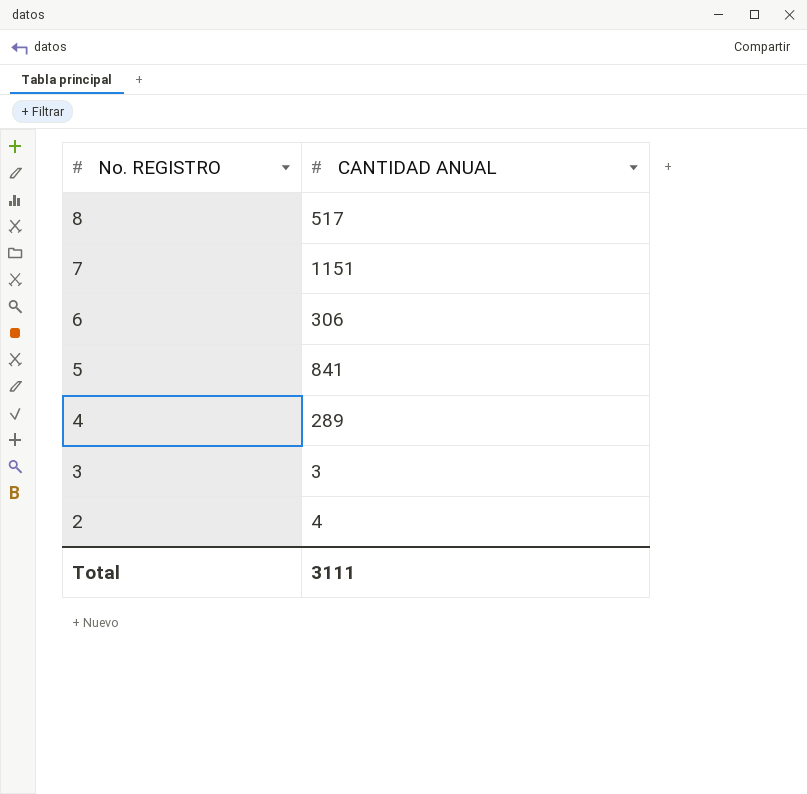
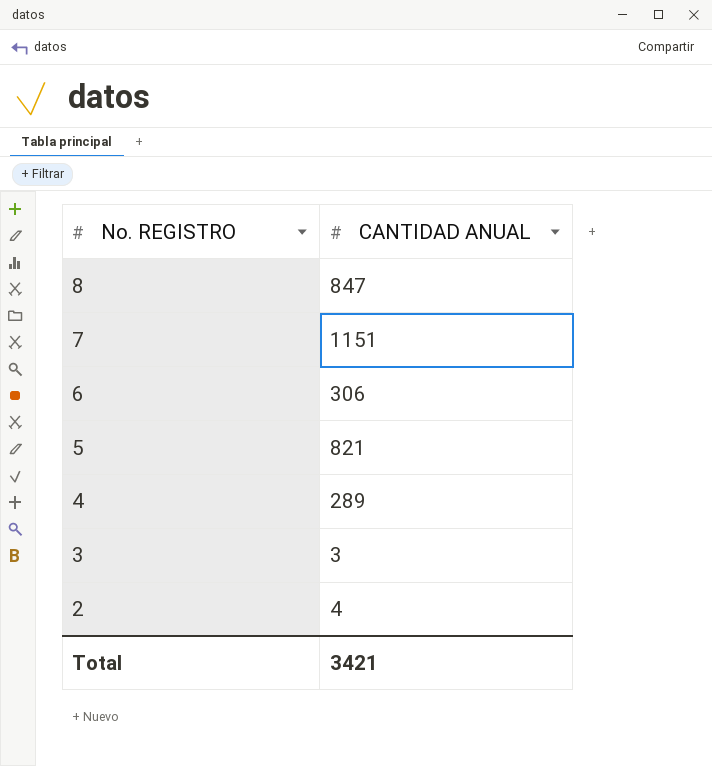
8 | CANTIDAD ANUAL: 517 -> 847
5 | CANTIDAD ANUAL: 841 -> 821
Total | CANTIDAD ANUAL: 3111 -> 3421

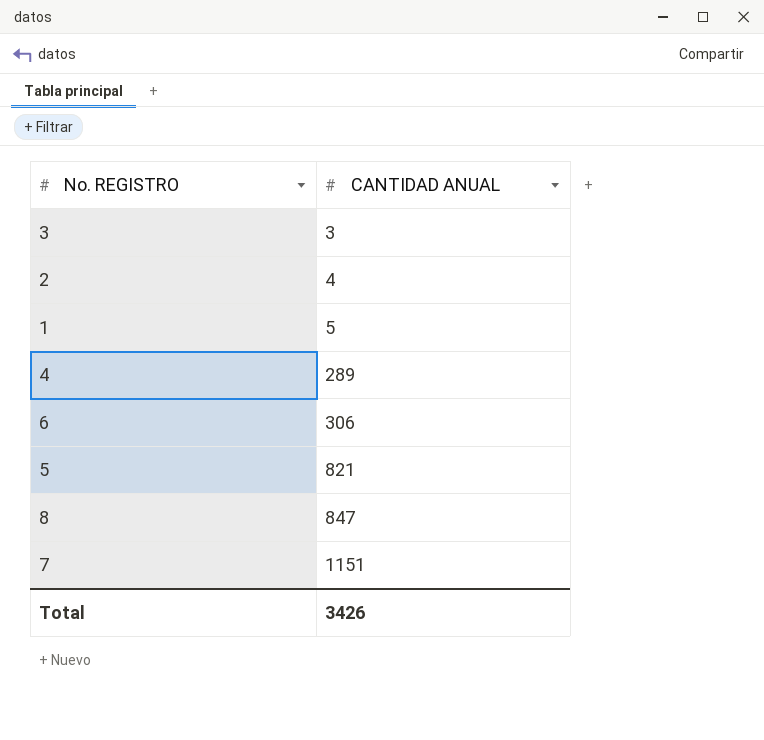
row order: No. REGISTRO descending -> CANTIDAD ANUAL ascending
row 1: none -> 5
Total | CANTIDAD ANUAL: 3421 -> 3426

